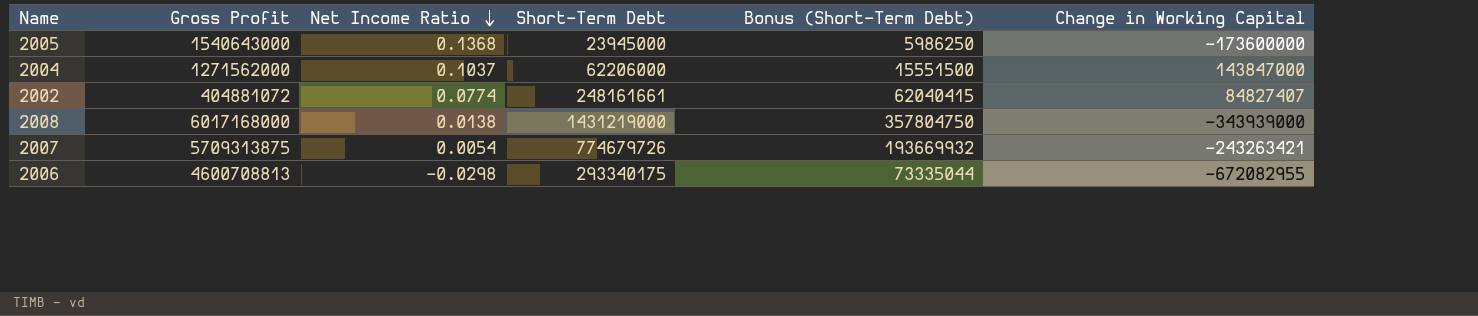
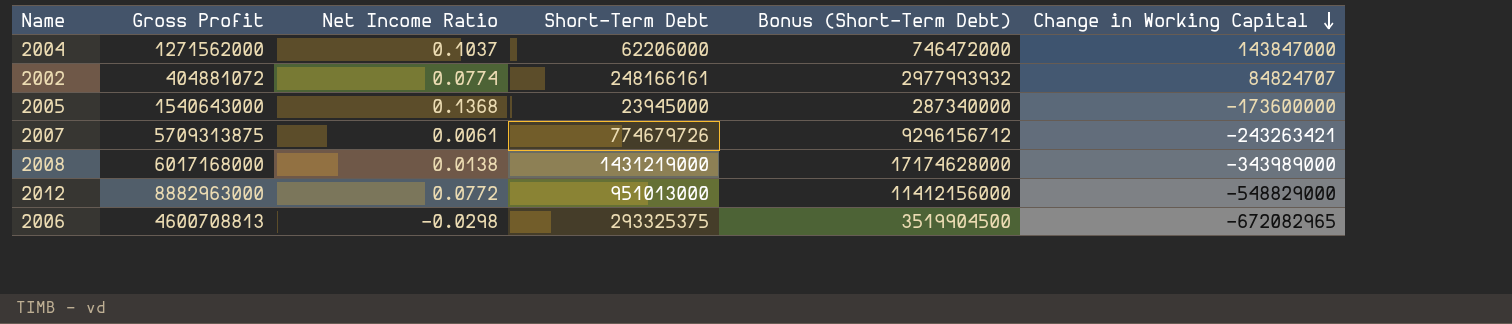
row order: Net Income Ratio descending -> Change in Working Capital descending
column Bonus (Short-Term Debt) | formula: [Short-Term Debt] * 0.25 -> [Short-Term Debt] * 12
2002 | Short-Term Debt: 248161661 -> 248166161
2002 | Change in Working Capital: 84827407 -> 84824707
2007 | Net Income Ratio: 0.0054 -> 0.0061
2008 | Change in Working Capital: -343939000 -> -343989000
row 2012: none -> 8882963000 | 0.0772 | 951013000 | 11412156000 | -548829000
2006 | Short-Term Debt: 293340175 -> 293325375
2006 | Change in Working Capital: -672082955 -> -672082965

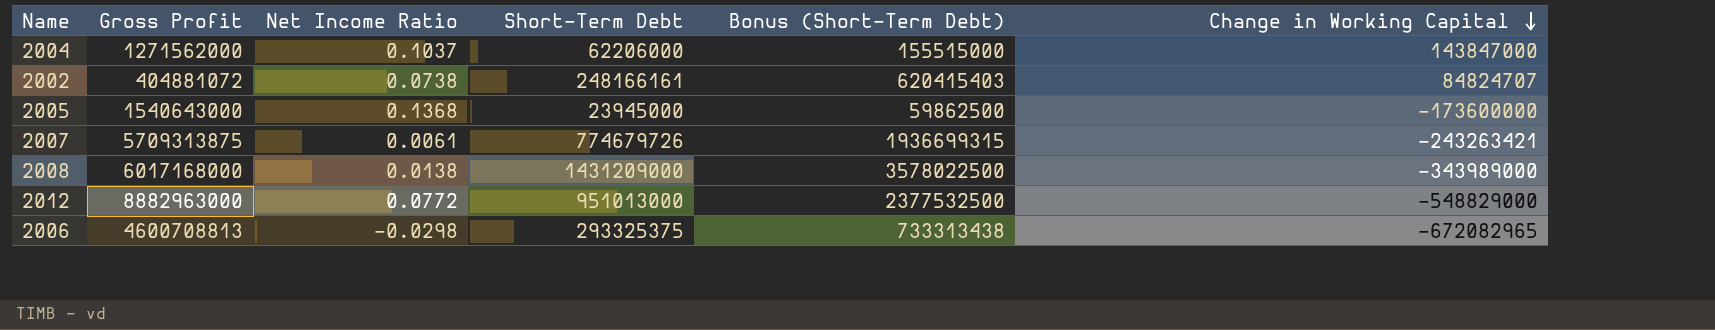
column Bonus (Short-Term Debt) | formula: [Short-Term Debt] * 12 -> [Short-Term Debt] * 2.5
2002 | Net Income Ratio: 0.0774 -> 0.0738
2008 | Short-Term Debt: 1431219000 -> 1431209000

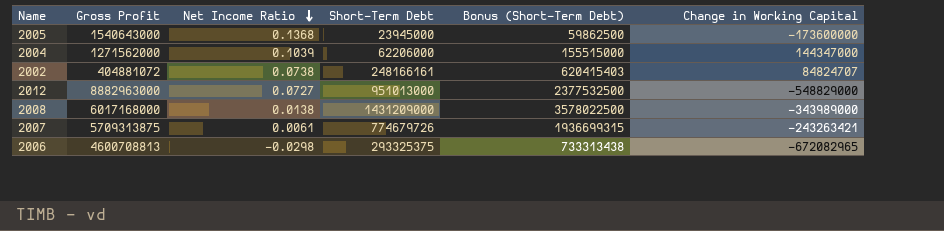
row order: Change in Working Capital descending -> Net Income Ratio descending
2004 | Net Income Ratio: 0.1037 -> 0.1039
2004 | Change in Working Capital: 143847000 -> 144347000
2012 | Net Income Ratio: 0.0772 -> 0.0727

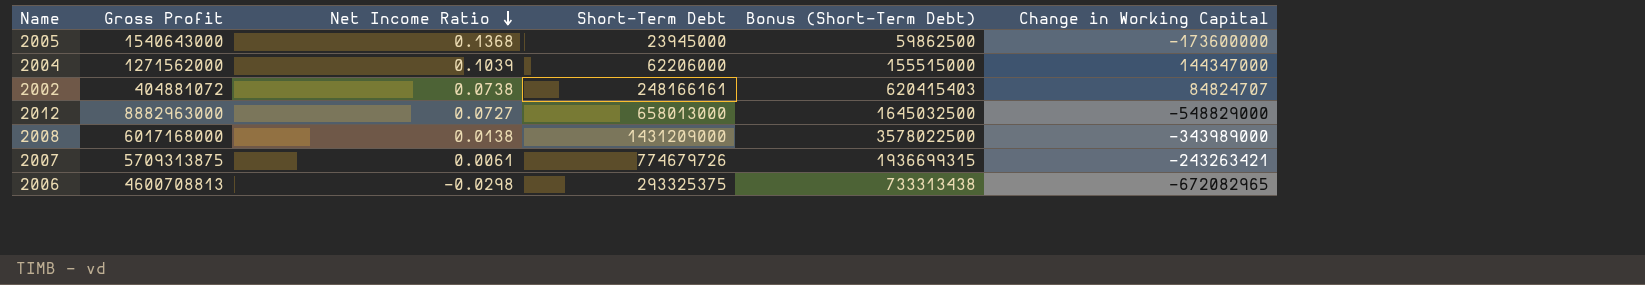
2012 | Short-Term Debt: 951013000 -> 658013000
2012 | Bonus (Short-Term Debt): 2377532500 -> 1645032500

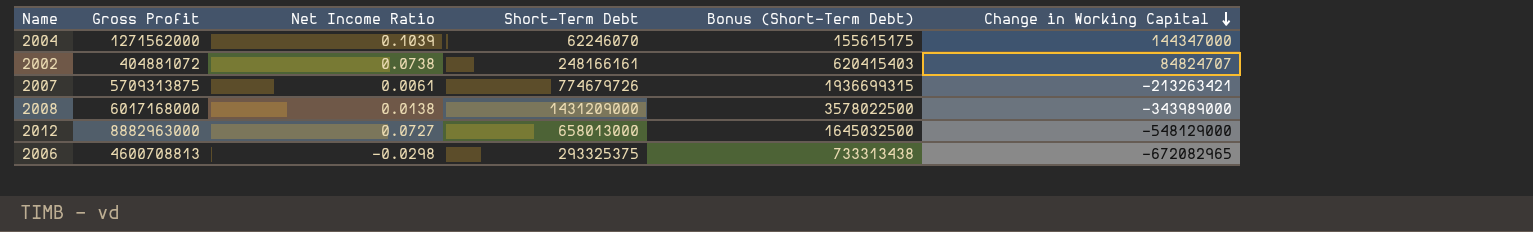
row order: Net Income Ratio descending -> Change in Working Capital descending
row 2005: 1540643000 | 0.1368 | 23945000 | 59862500 | -173600000 -> none
2004 | Short-Term Debt: 62206000 -> 62246070
2004 | Bonus (Short-Term Debt): 155515000 -> 155615175
2007 | Change in Working Capital: -243263421 -> -213263421
2012 | Change in Working Capital: -548829000 -> -548129000

